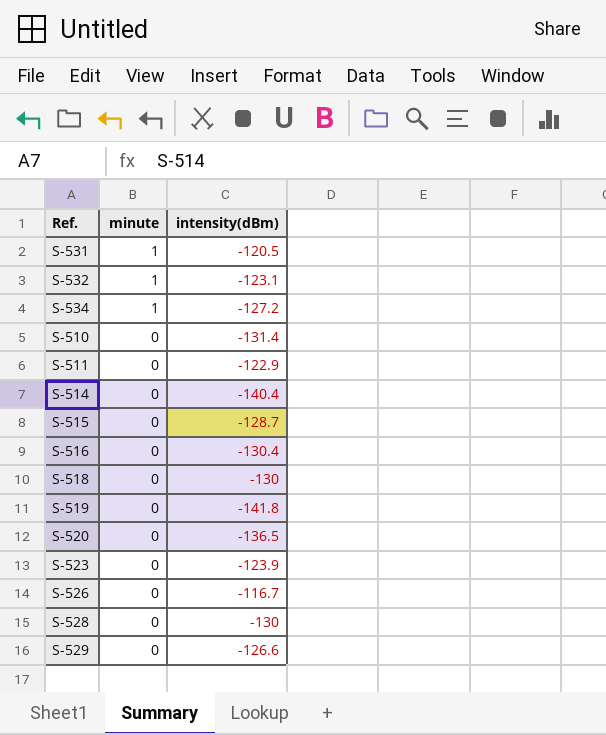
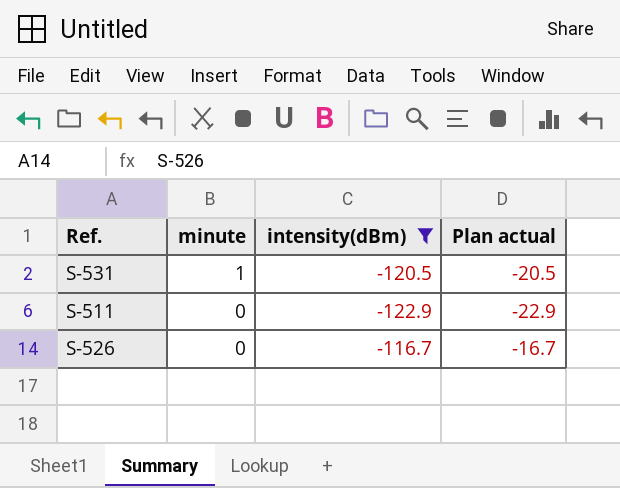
filter: none -> intensity(dBm) >= -122.9
column Plan actual | formula: none -> [intensity(dBm)] + 100

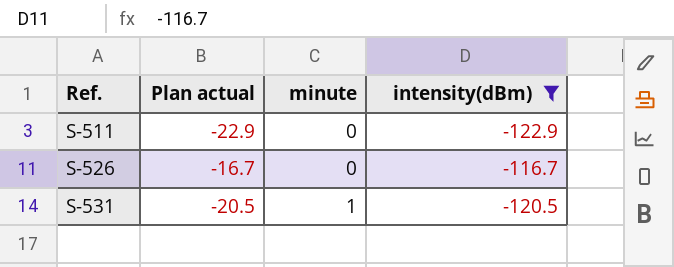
row order: minute descending -> Ref. ascending
column Plan actual | position: 4 -> 2

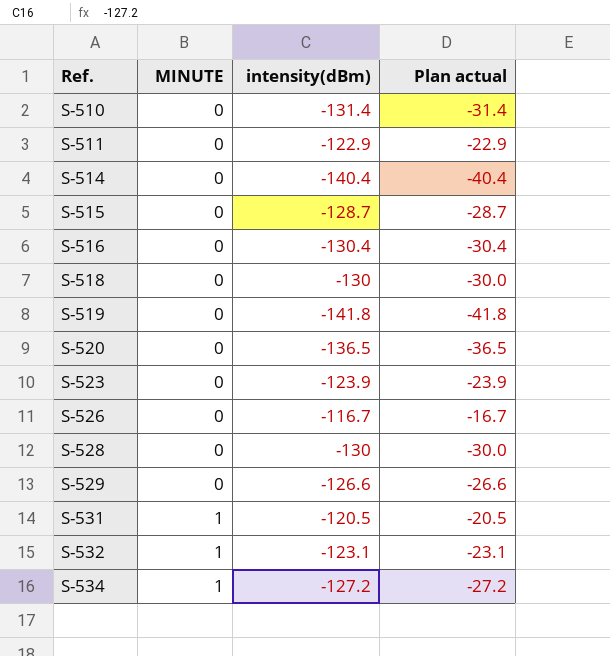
filter: intensity(dBm) >= -122.9 -> none
column name: minute -> MINUTE
column Plan actual | position: 2 -> 4

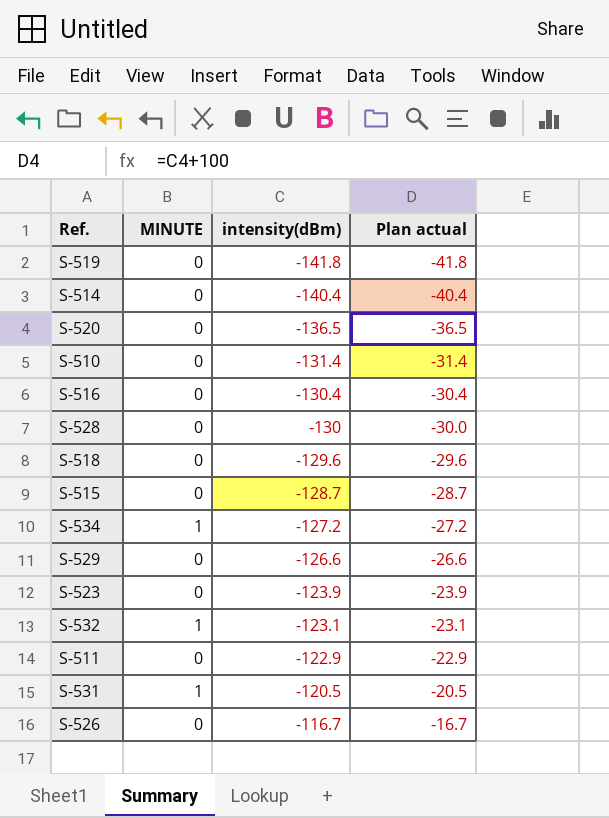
row order: Ref. ascending -> intensity(dBm) ascending
S-518 | intensity(dBm): -130 -> -129.6
S-518 | Plan actual: -30.0 -> -29.6

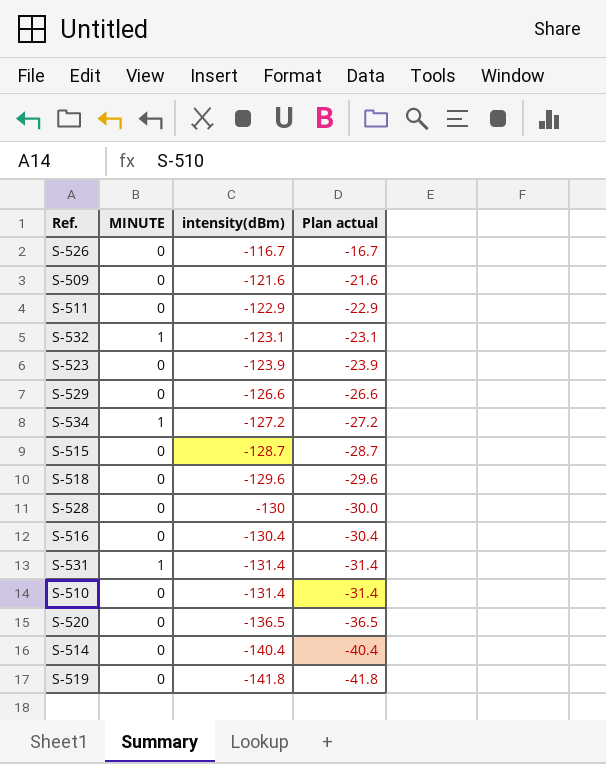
row order: intensity(dBm) ascending -> intensity(dBm) descending
row S-509: none -> 0 | -121.6 | -21.6
S-531 | intensity(dBm): -120.5 -> -131.4
S-531 | Plan actual: -20.5 -> -31.4

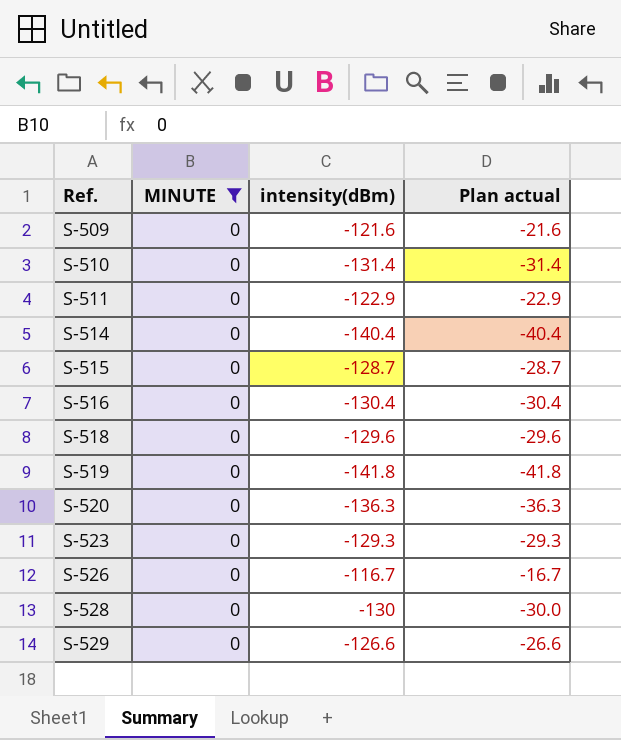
filter: none -> MINUTE = 0
row order: intensity(dBm) descending -> Ref. ascending
S-520 | intensity(dBm): -136.5 -> -136.3
S-520 | Plan actual: -36.5 -> -36.3
S-523 | intensity(dBm): -123.9 -> -129.3
S-523 | Plan actual: -23.9 -> -29.3

